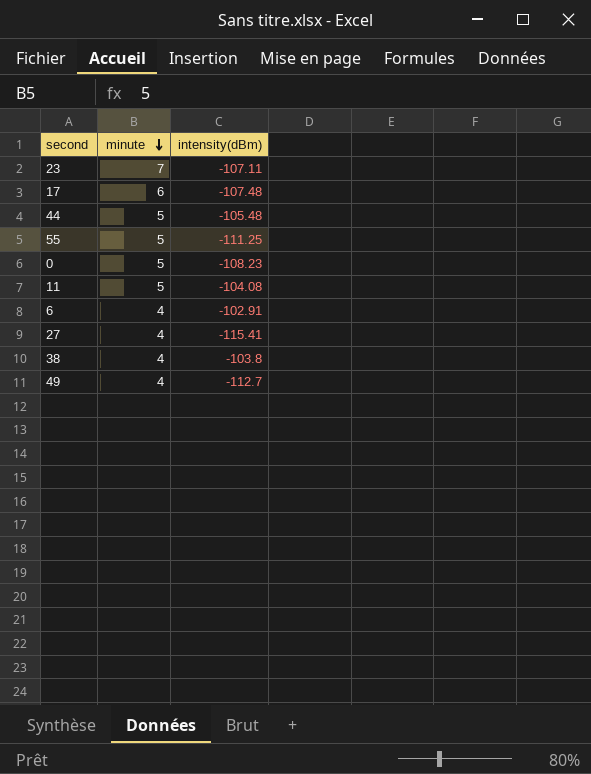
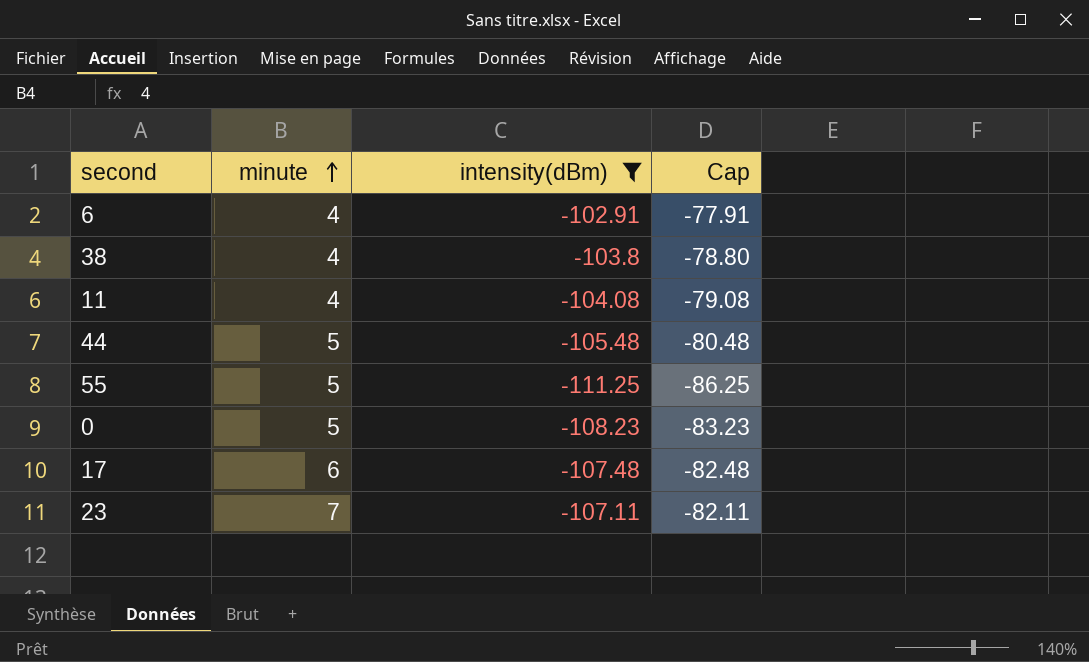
filter: none -> intensity(dBm) >= -111.25
row order: minute descending -> minute ascending
column Cap | formula: none -> [intensity(dBm)] + 25
11 | minute: 5 -> 4

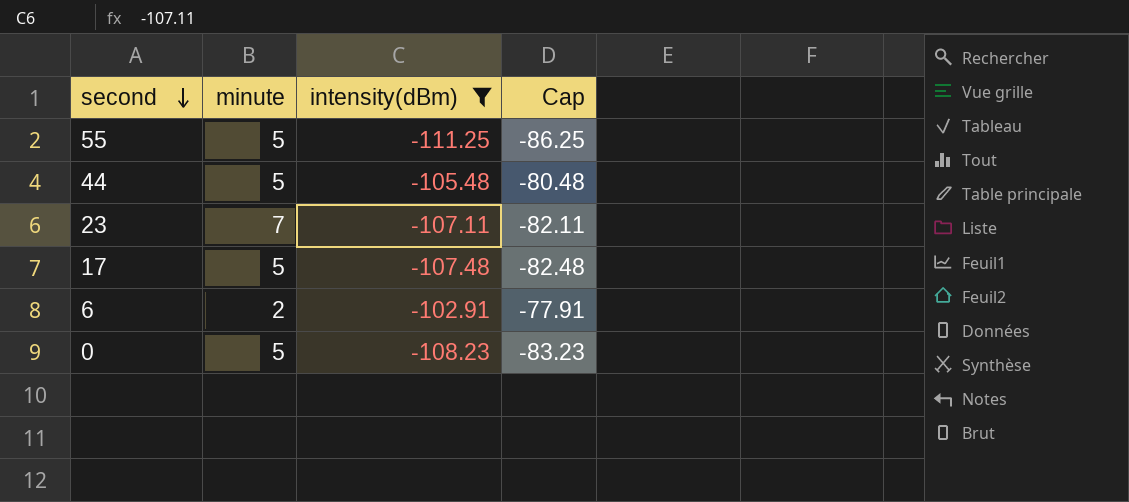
row order: minute ascending -> second descending
row 38: 4 | -103.8 | -78.80 -> none
row 11: 4 | -104.08 | -79.08 -> none
17 | minute: 6 -> 5
6 | minute: 4 -> 2

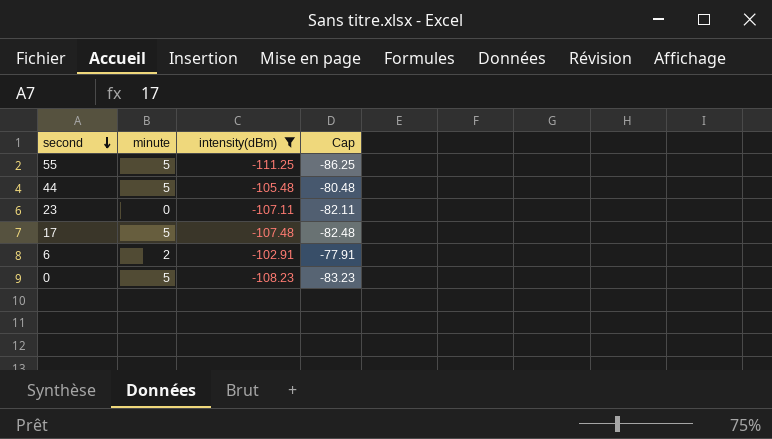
23 | minute: 7 -> 0

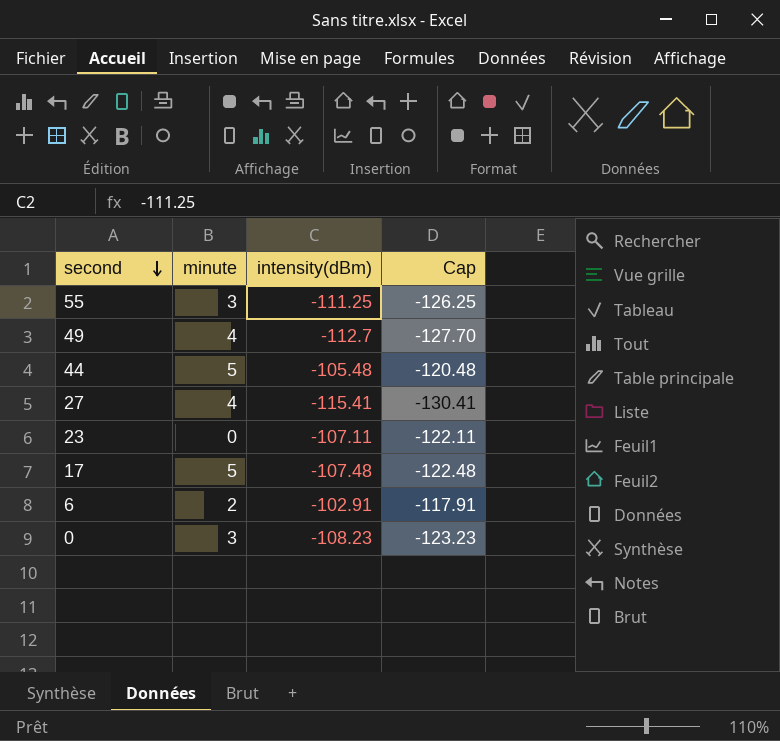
filter: intensity(dBm) >= -111.25 -> none
column Cap | formula: [intensity(dBm)] + 25 -> [intensity(dBm)] - 15
55 | minute: 5 -> 3
0 | minute: 5 -> 3

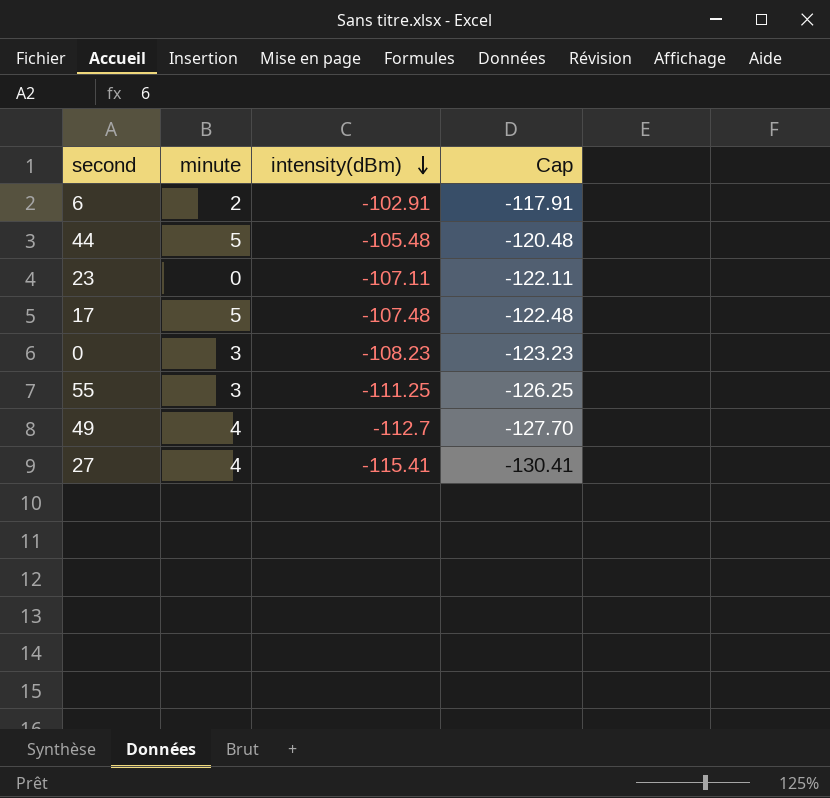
row order: second descending -> intensity(dBm) descending

